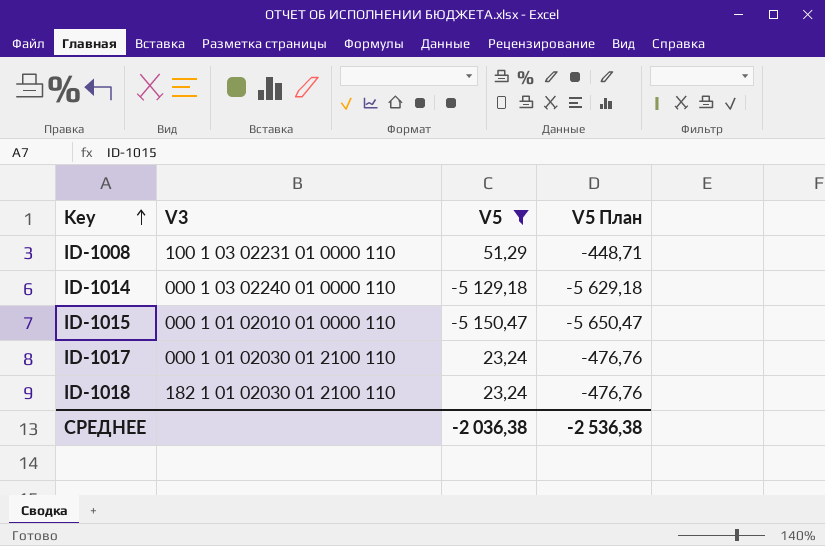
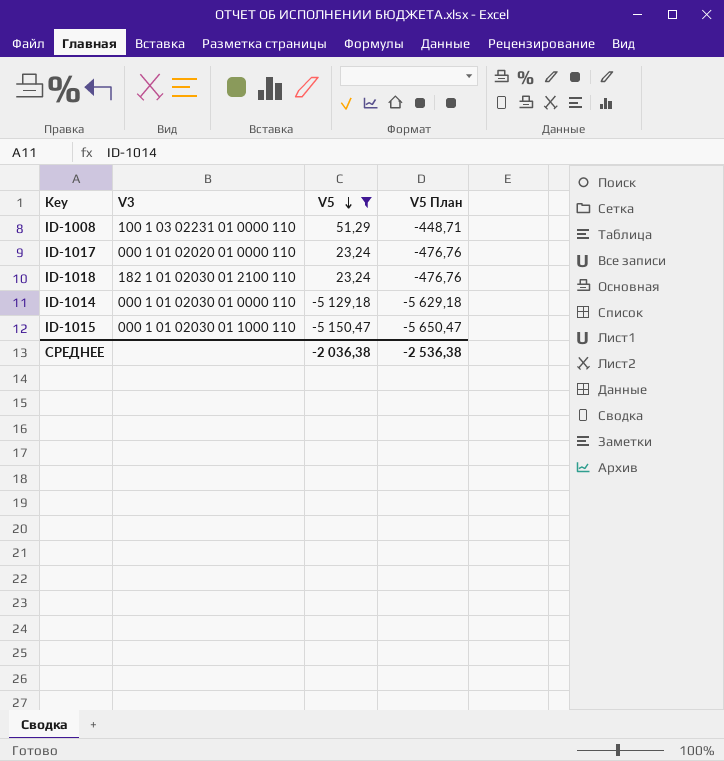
row order: Key ascending -> V5 descending
ID-1017 | V3: 000 1 01 02030 01 2100 110 -> 000 1 01 02020 01 0000 110
ID-1014 | V3: 000 1 03 02240 01 0000 110 -> 000 1 01 02030 01 0000 110
ID-1015 | V3: 000 1 01 02010 01 0000 110 -> 000 1 01 02030 01 1000 110

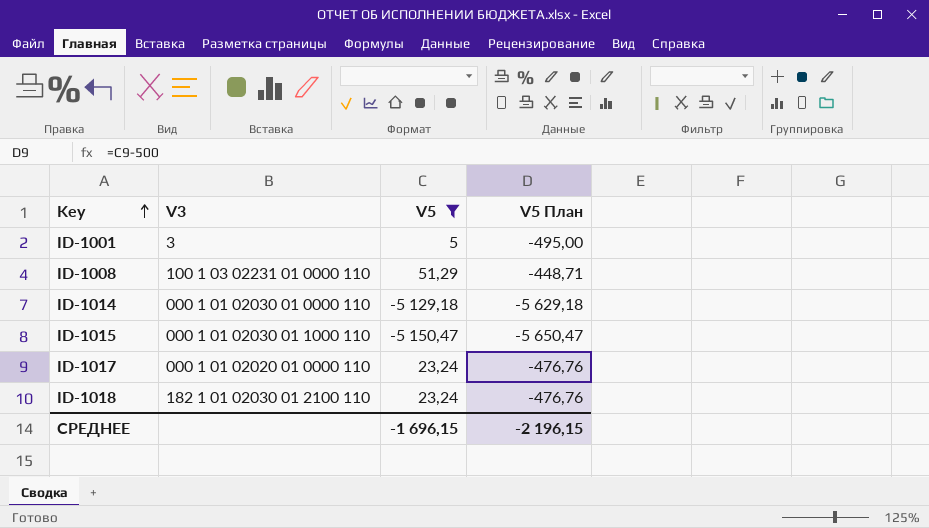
row order: V5 descending -> Key ascending
row ID-1001: none -> 3 | 5 | -495,00
СРЕДНЕЕ | V5: -2 036,38 -> -1 696,15
СРЕДНЕЕ | V5 План: -2 536,38 -> -2 196,15

